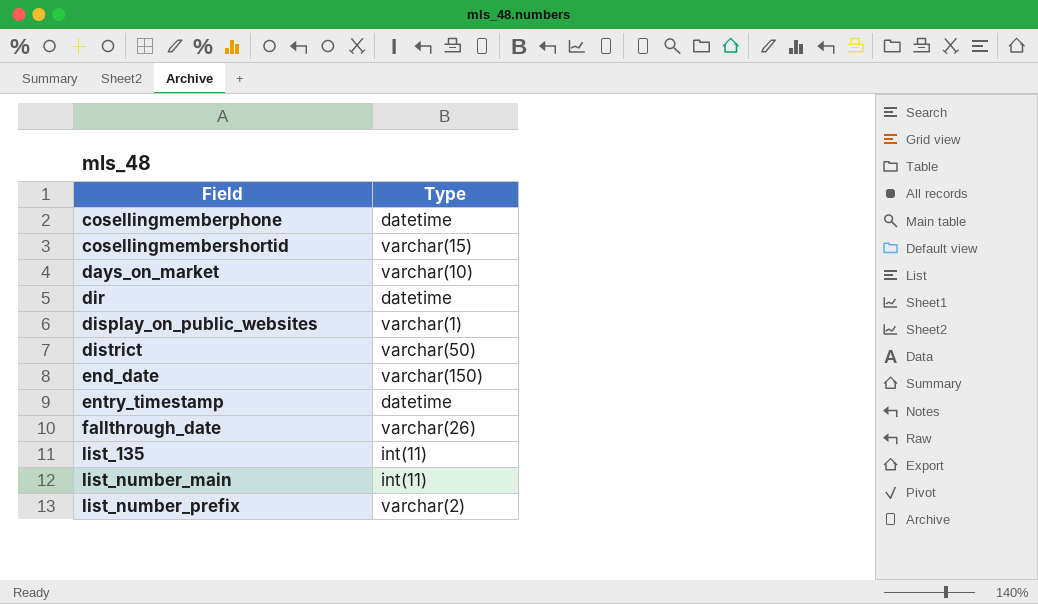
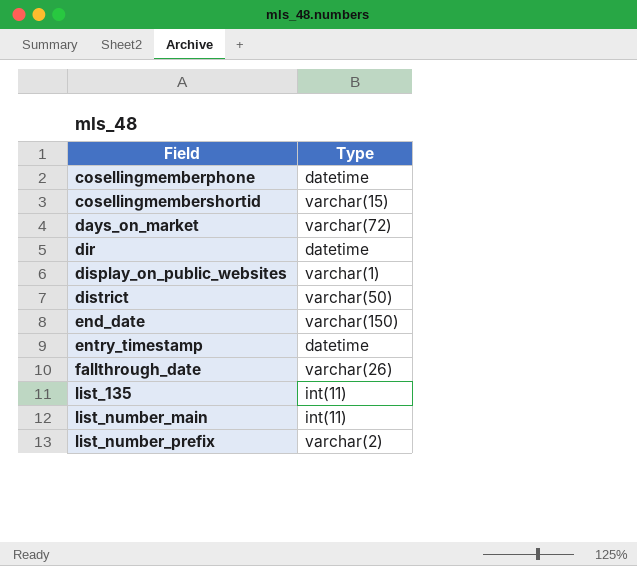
days_on_market | Type: varchar(10) -> varchar(72)

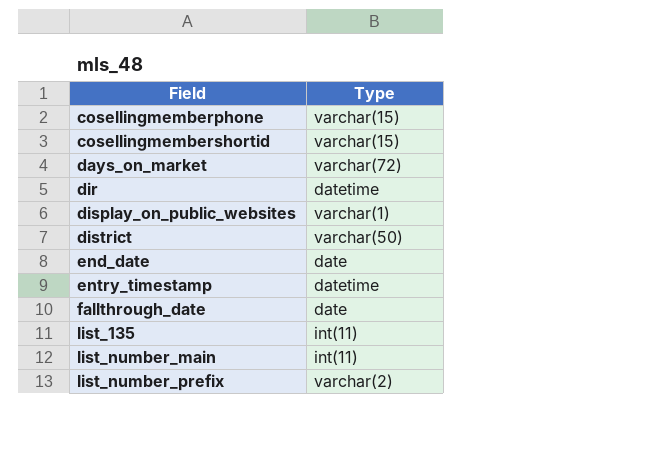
cosellingmemberphone | Type: datetime -> varchar(15)
end_date | Type: varchar(150) -> date
fallthrough_date | Type: varchar(26) -> date

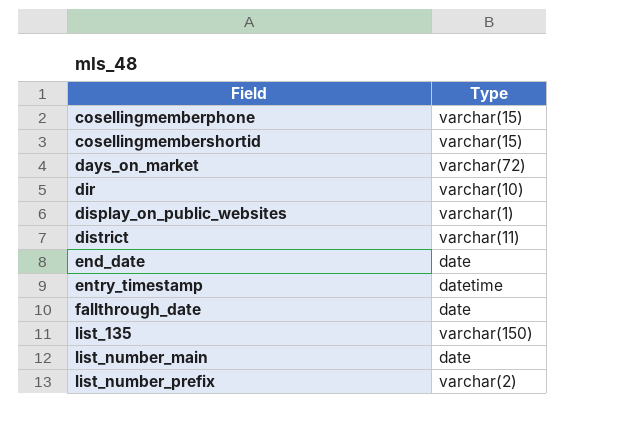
dir | Type: datetime -> varchar(10)
district | Type: varchar(50) -> varchar(11)
list_135 | Type: int(11) -> varchar(150)
list_number_main | Type: int(11) -> date

